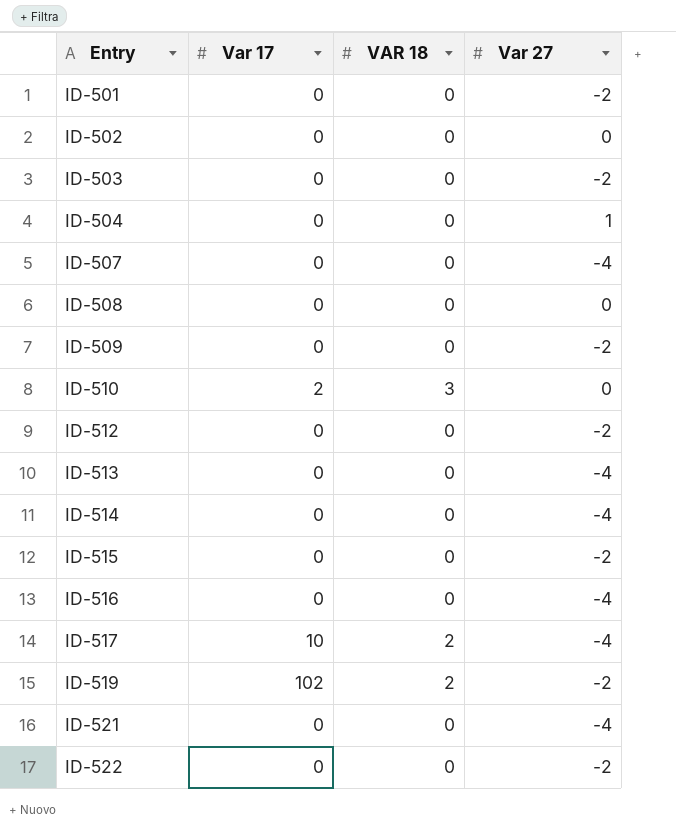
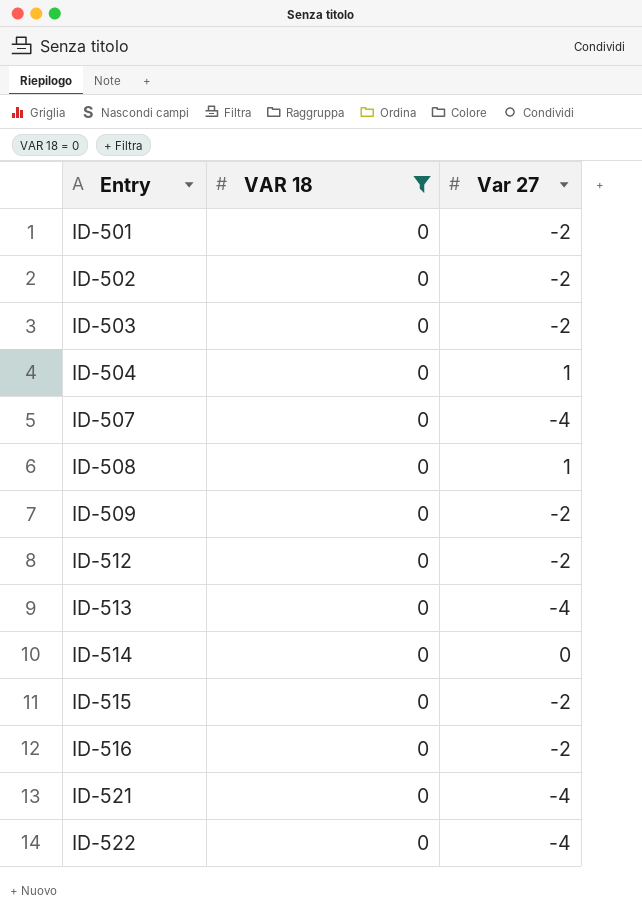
filter: none -> VAR 18 = 0
column Var 17 | position: 2 -> none
ID-502 | Var 27: 0 -> -2
ID-508 | Var 27: 0 -> 1
ID-514 | Var 27: -4 -> 0
ID-516 | Var 27: -4 -> -2
ID-522 | Var 27: -2 -> -4

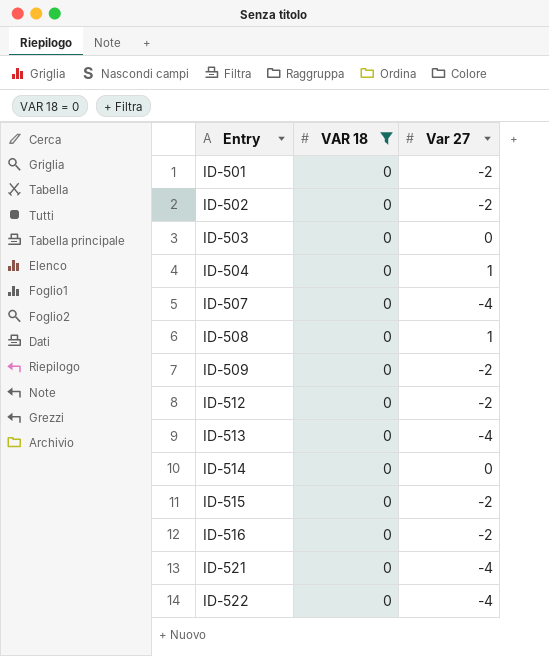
ID-503 | Var 27: -2 -> 0

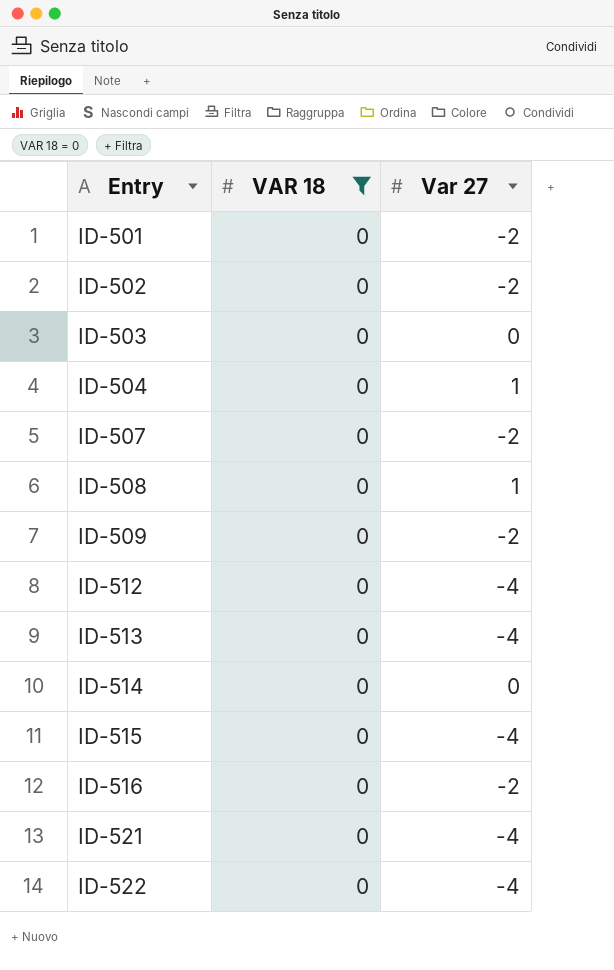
ID-507 | Var 27: -4 -> -2
ID-512 | Var 27: -2 -> -4
ID-515 | Var 27: -2 -> -4

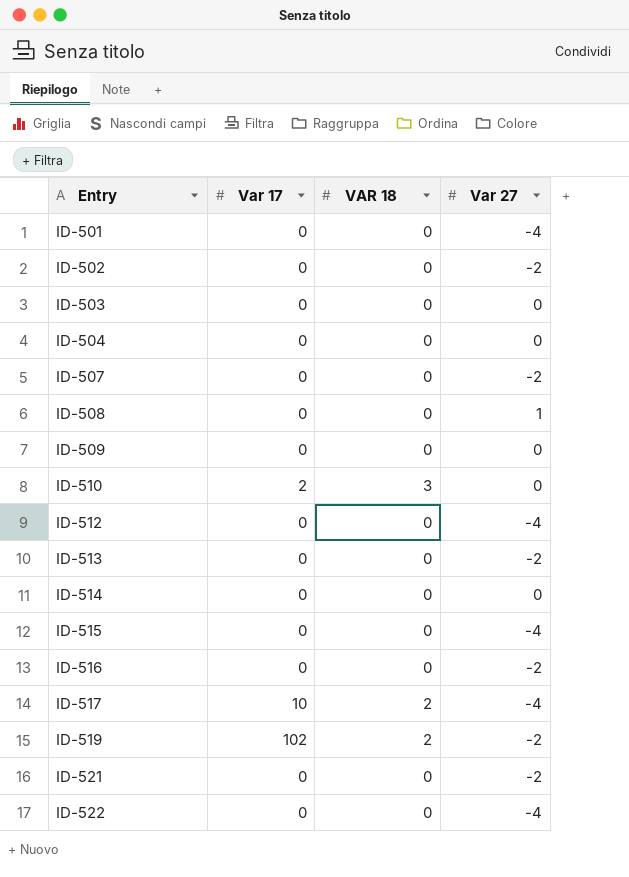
filter: VAR 18 = 0 -> none
column Var 17 | position: none -> 2
ID-501 | Var 27: -2 -> -4
ID-504 | Var 27: 1 -> 0
ID-509 | Var 27: -2 -> 0
ID-513 | Var 27: -4 -> -2
ID-521 | Var 27: -4 -> -2

